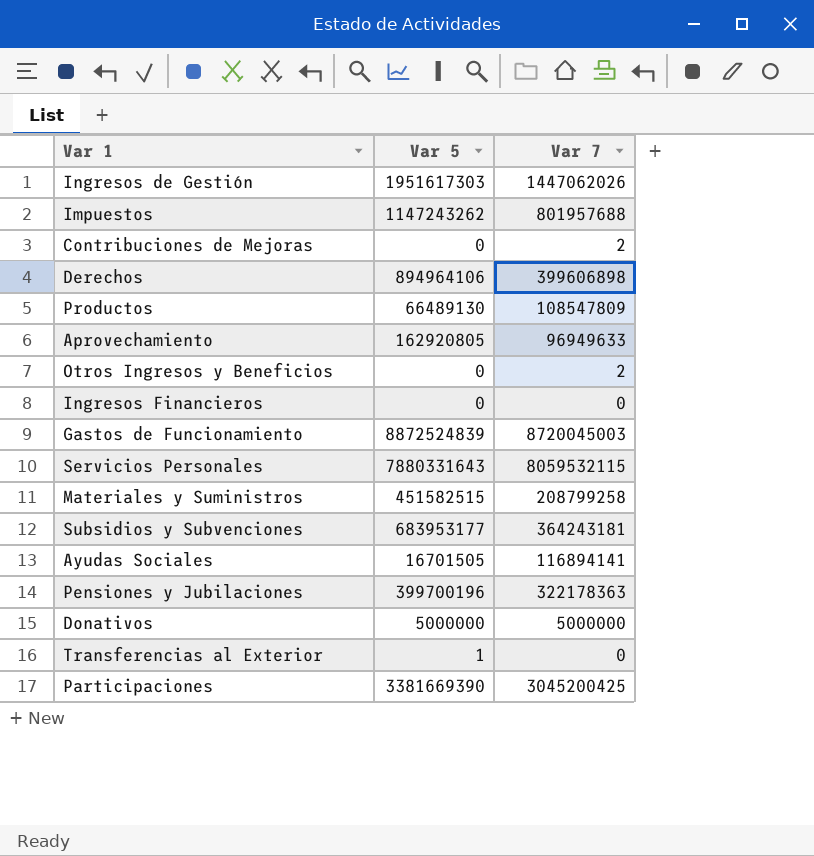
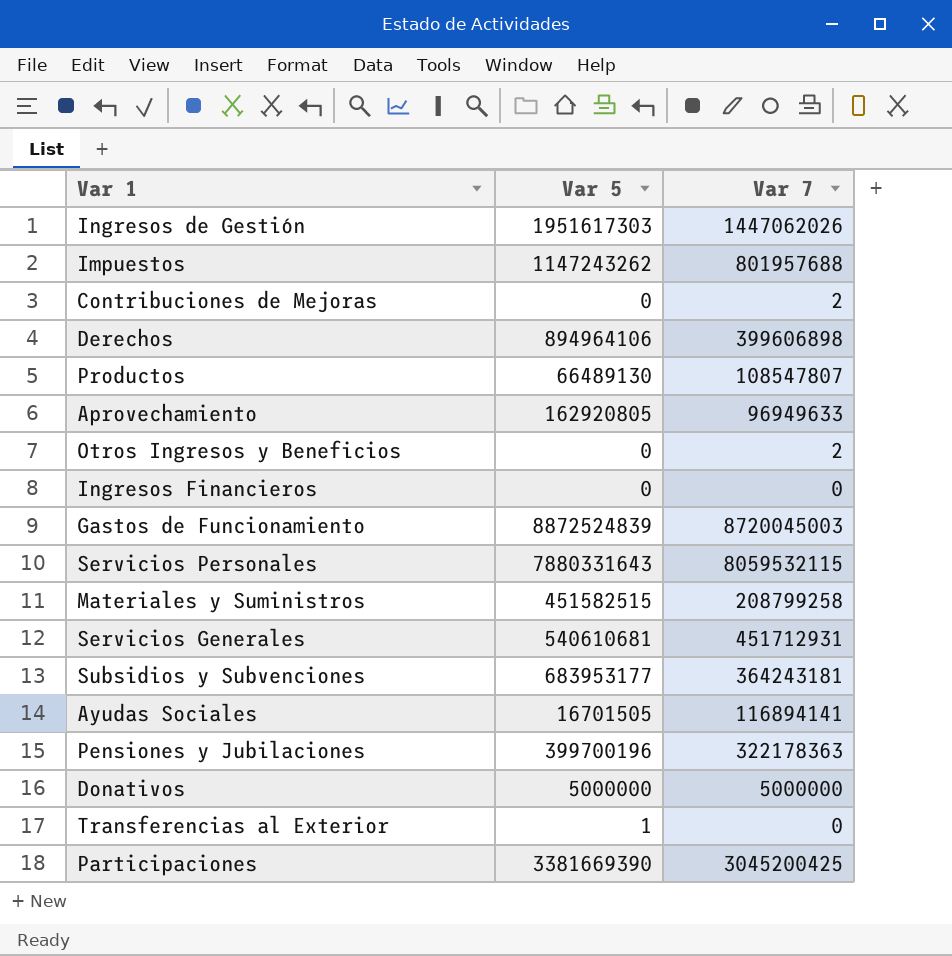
Productos | Var 7: 108547809 -> 108547807
row Servicios Generales: none -> 540610681 | 451712931

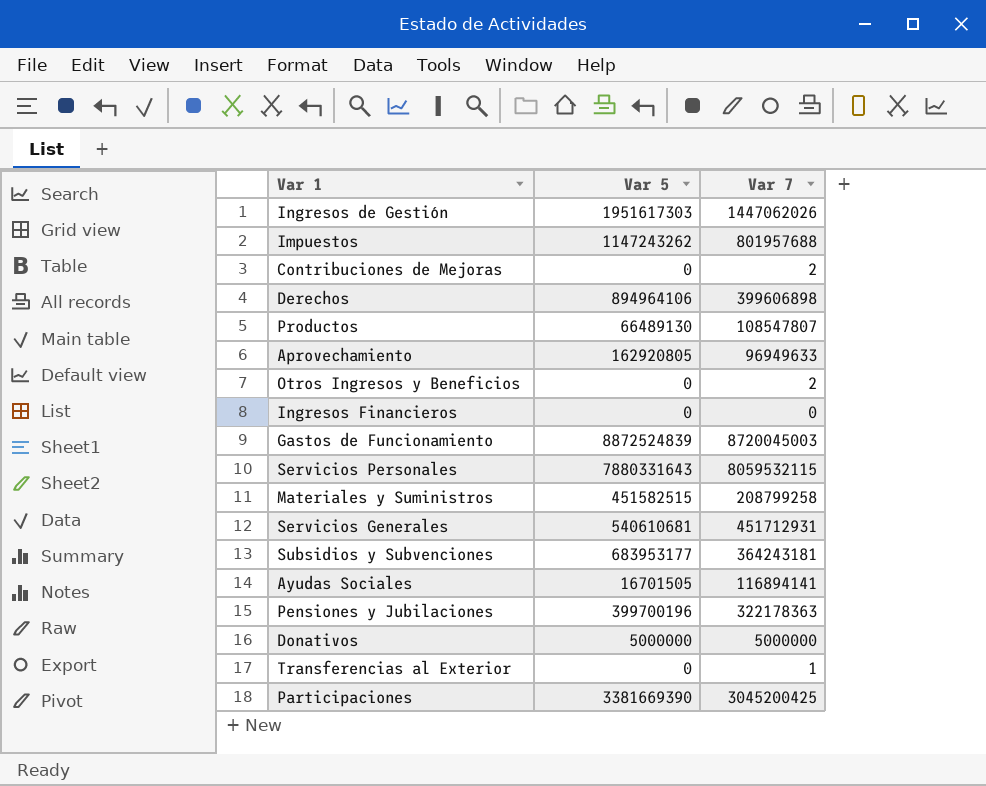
Transferencias al Exterior | Var 5: 1 -> 0
Transferencias al Exterior | Var 7: 0 -> 1

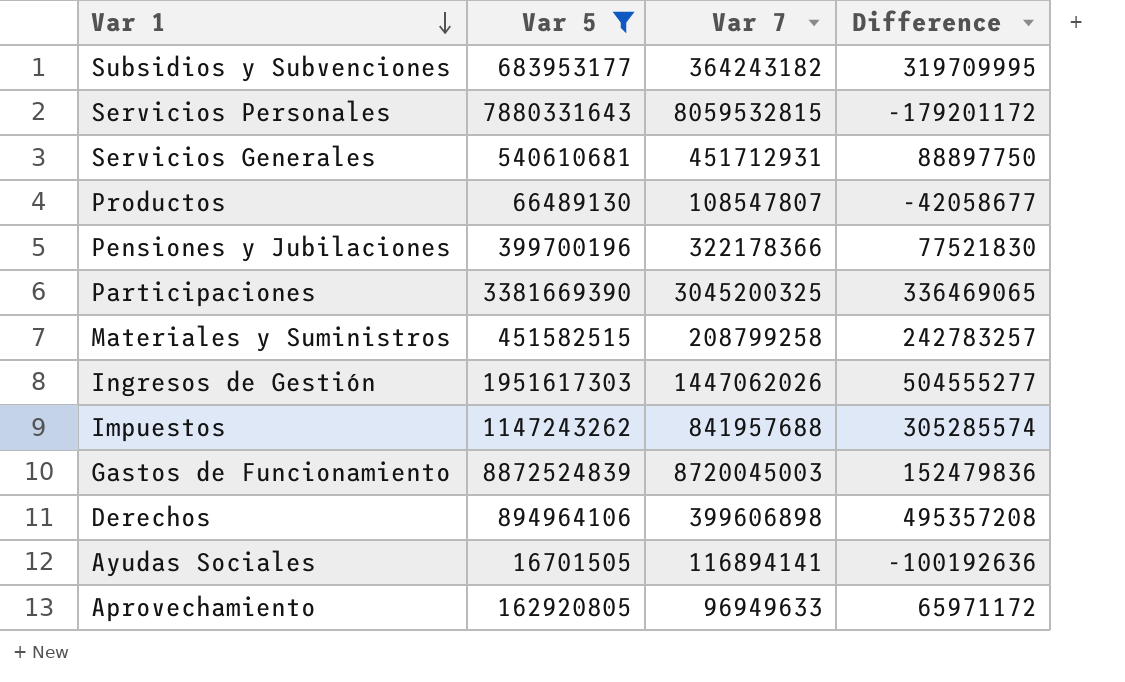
filter: none -> Var 5 >= 16701505
row order: none -> Var 1 descending
column Difference | formula: none -> [Var 5] - [Var 7]
Subsidios y Subvenciones | Var 7: 364243181 -> 364243182
Servicios Personales | Var 7: 8059532115 -> 8059532815
Pensiones y Jubilaciones | Var 7: 322178363 -> 322178366
Participaciones | Var 7: 3045200425 -> 3045200325
Impuestos | Var 7: 801957688 -> 841957688

